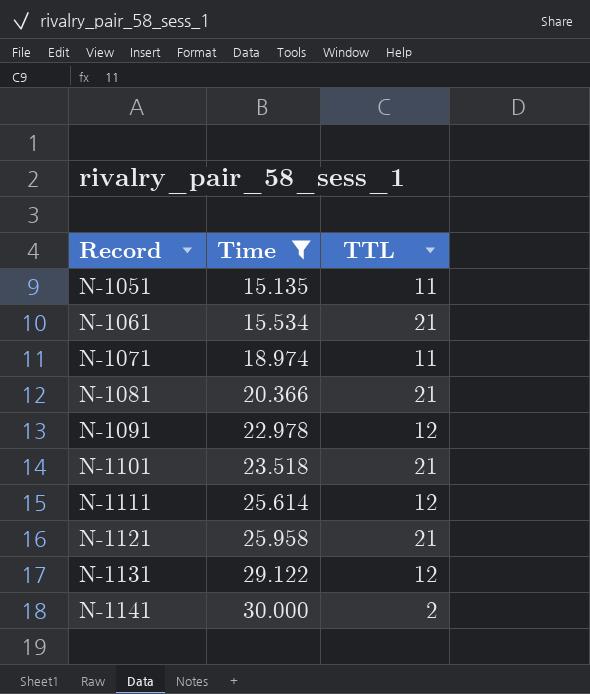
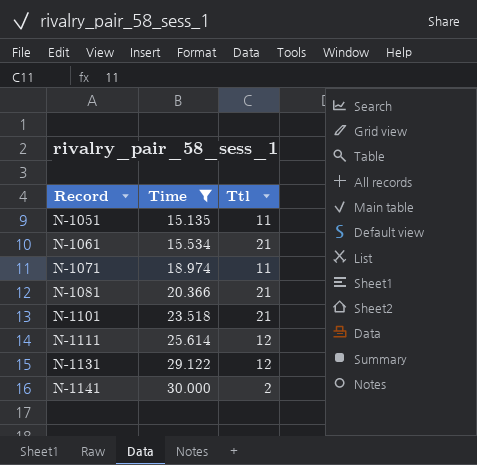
column name: TTL -> Ttl
row N-1091: 22.978 | 12 -> none
row N-1121: 25.958 | 21 -> none

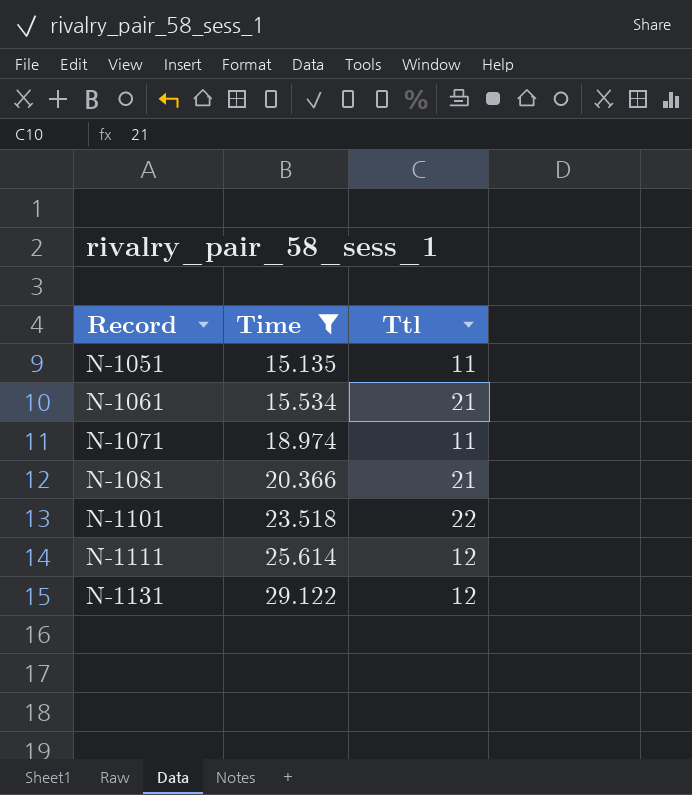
row N-1141: 30.000 | 2 -> none
N-1101 | Ttl: 21 -> 22

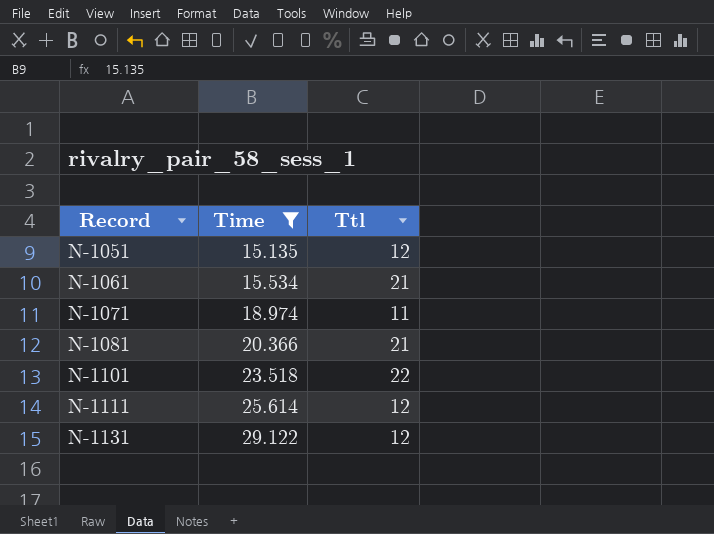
N-1051 | Ttl: 11 -> 12

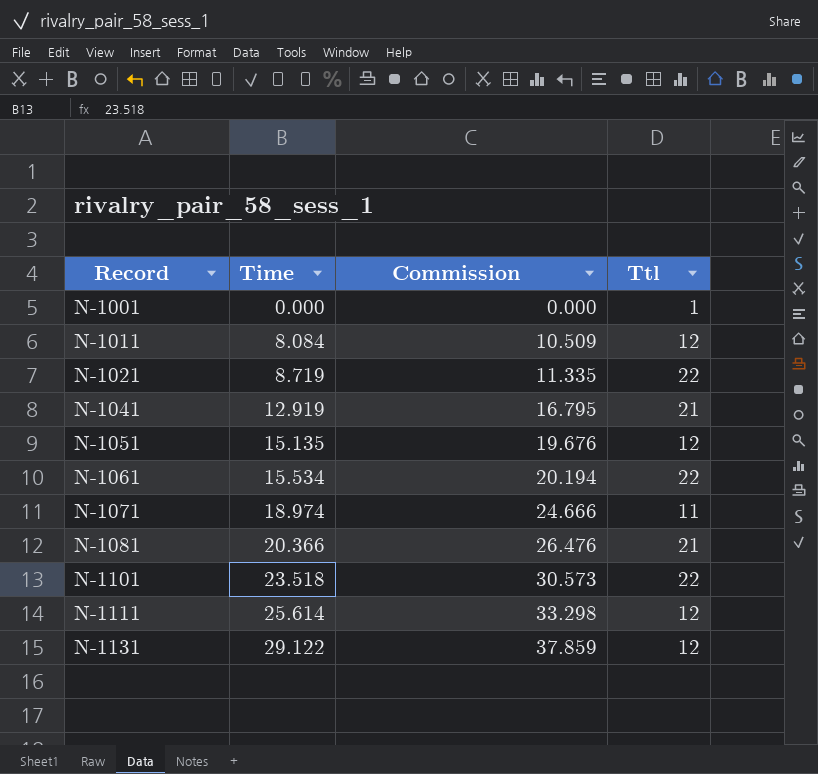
filter: Time >= 15.135 -> none
column Commission | formula: none -> [Time] * 1.3
N-1061 | Ttl: 21 -> 22

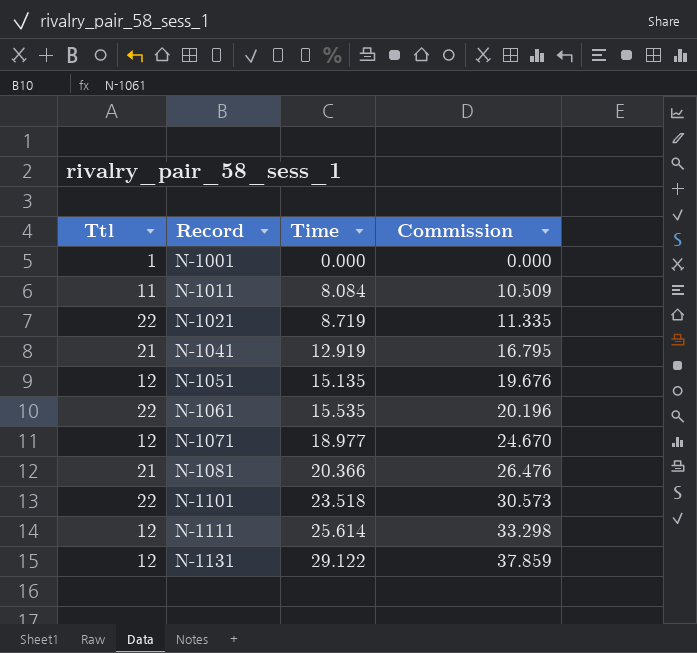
column Ttl | position: 4 -> 1
N-1011 | Ttl: 12 -> 11
N-1061 | Time: 15.534 -> 15.535
N-1061 | Commission: 20.194 -> 20.196
N-1071 | Ttl: 11 -> 12
N-1071 | Time: 18.974 -> 18.977
N-1071 | Commission: 24.666 -> 24.670

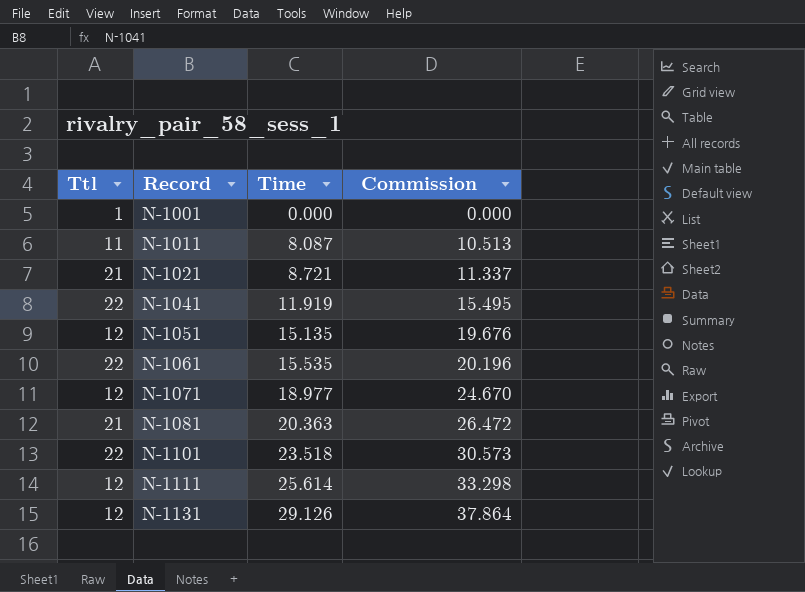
N-1011 | Time: 8.084 -> 8.087
N-1011 | Commission: 10.509 -> 10.513
N-1021 | Ttl: 22 -> 21
N-1021 | Time: 8.719 -> 8.721
N-1021 | Commission: 11.335 -> 11.337
N-1041 | Ttl: 21 -> 22
N-1041 | Time: 12.919 -> 11.919
N-1041 | Commission: 16.795 -> 15.495
N-1081 | Time: 20.366 -> 20.363
N-1081 | Commission: 26.476 -> 26.472
N-1131 | Time: 29.122 -> 29.126
N-1131 | Commission: 37.859 -> 37.864

